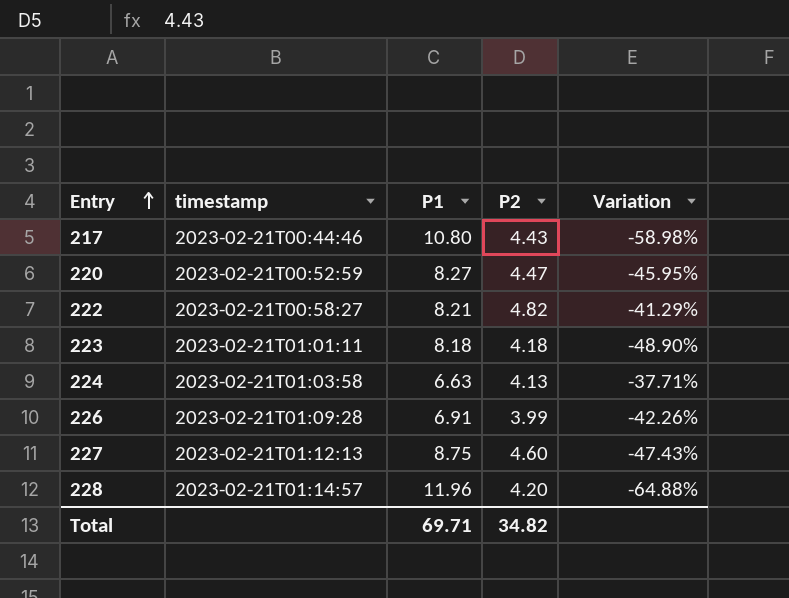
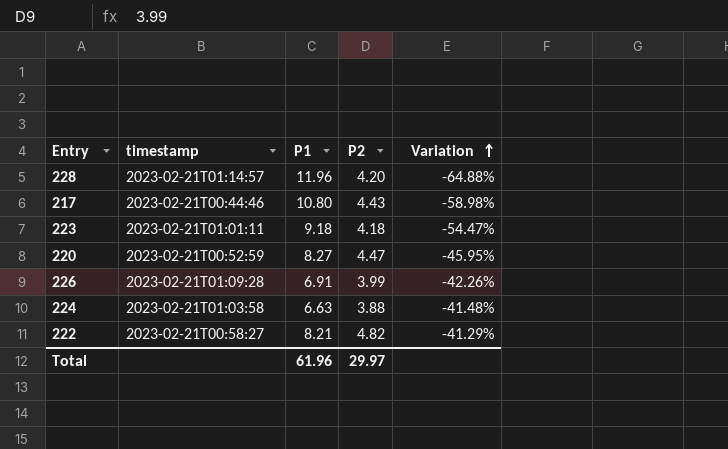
row order: Entry ascending -> Variation ascending
row 227: 2023-02-21T01:12:13 | 8.75 | 4.60 | -47.43% -> none
223 | P1: 8.18 -> 9.18
223 | Variation: -48.90% -> -54.47%
224 | P2: 4.13 -> 3.88
224 | Variation: -37.71% -> -41.48%
Total | P1: 69.71 -> 61.96
Total | P2: 34.82 -> 29.97

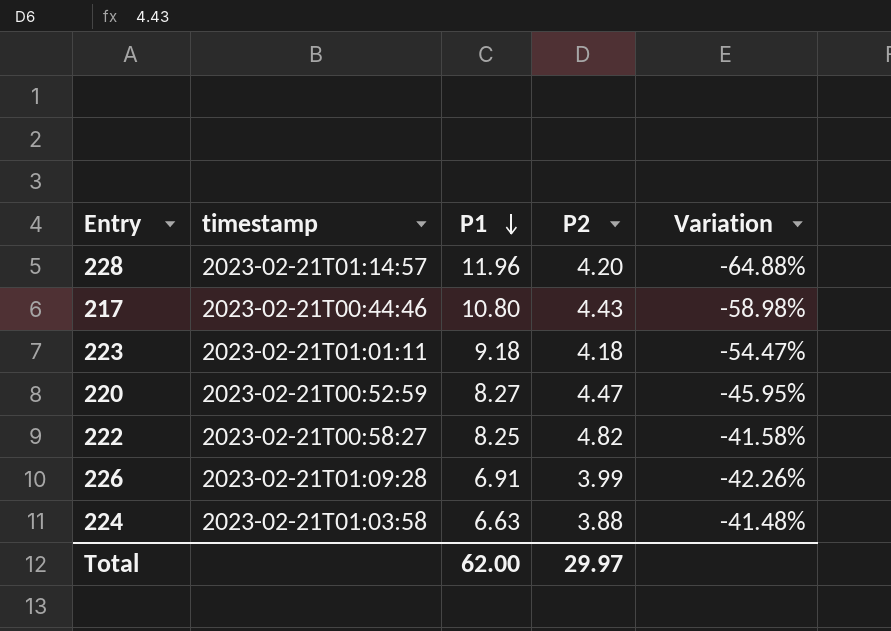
row order: Variation ascending -> P1 descending
222 | P1: 8.21 -> 8.25
222 | Variation: -41.29% -> -41.58%
Total | P1: 61.96 -> 62.00

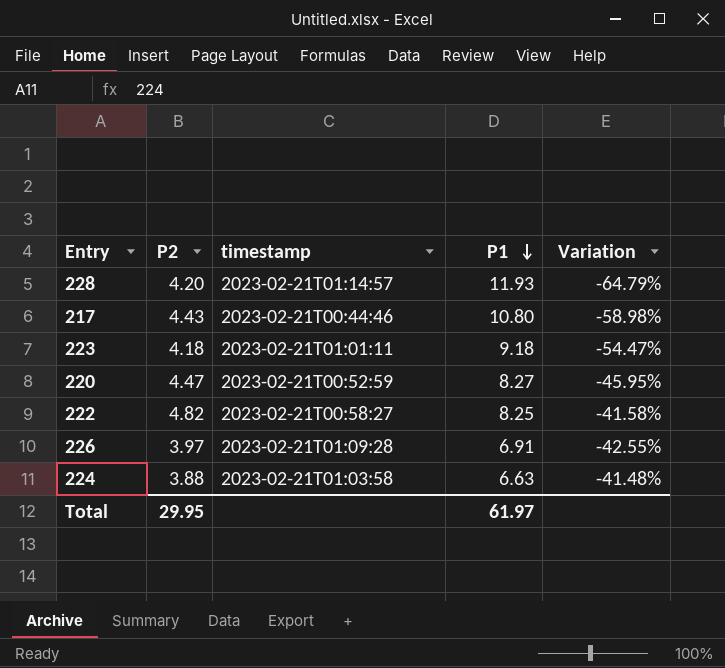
column P2 | position: 4 -> 2
228 | P1: 11.96 -> 11.93
228 | Variation: -64.88% -> -64.79%
226 | P2: 3.99 -> 3.97
226 | Variation: -42.26% -> -42.55%
Total | P2: 29.97 -> 29.95
Total | P1: 62.00 -> 61.97

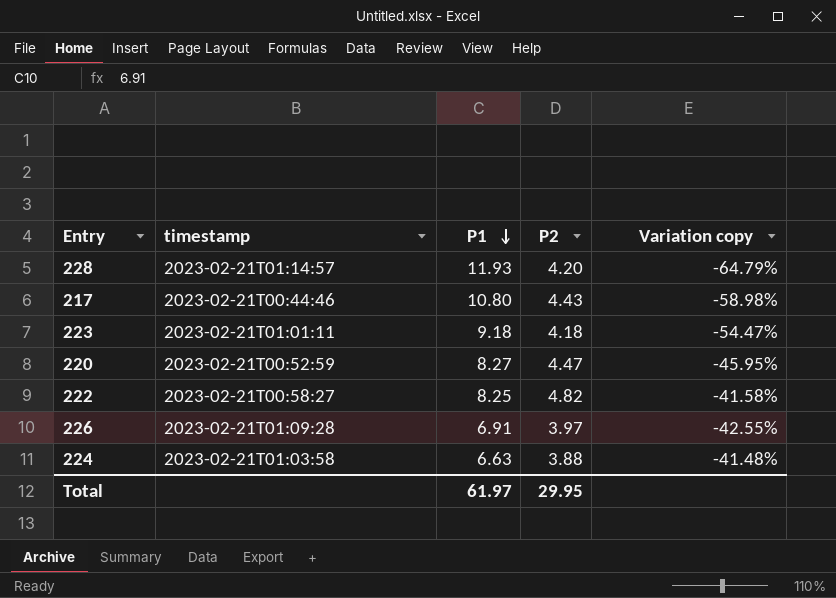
column P2 | position: 2 -> 4
column name: Variation -> Variation copy

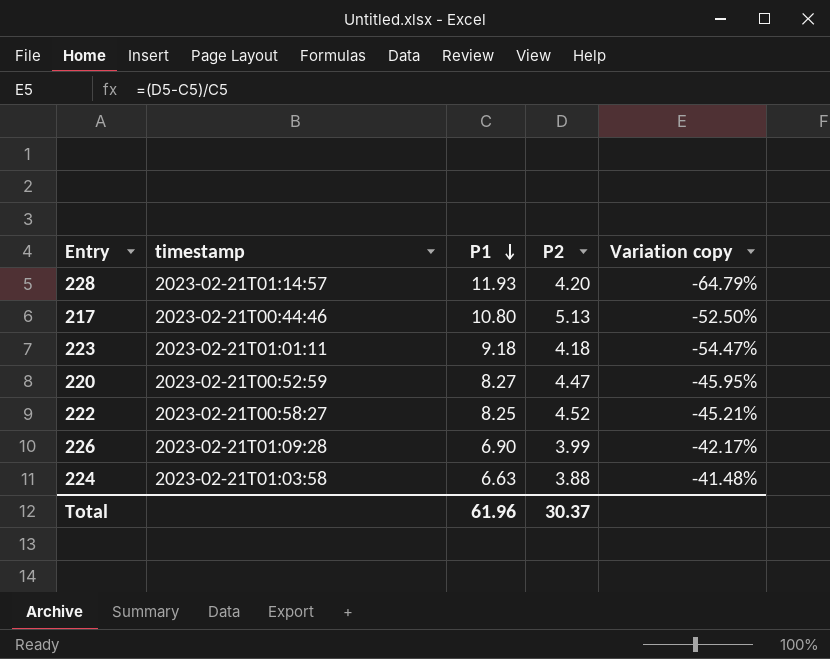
217 | P2: 4.43 -> 5.13
217 | Variation copy: -58.98% -> -52.50%
222 | P2: 4.82 -> 4.52
222 | Variation copy: -41.58% -> -45.21%
226 | P1: 6.91 -> 6.90
226 | P2: 3.97 -> 3.99
226 | Variation copy: -42.55% -> -42.17%
Total | P1: 61.97 -> 61.96
Total | P2: 29.95 -> 30.37

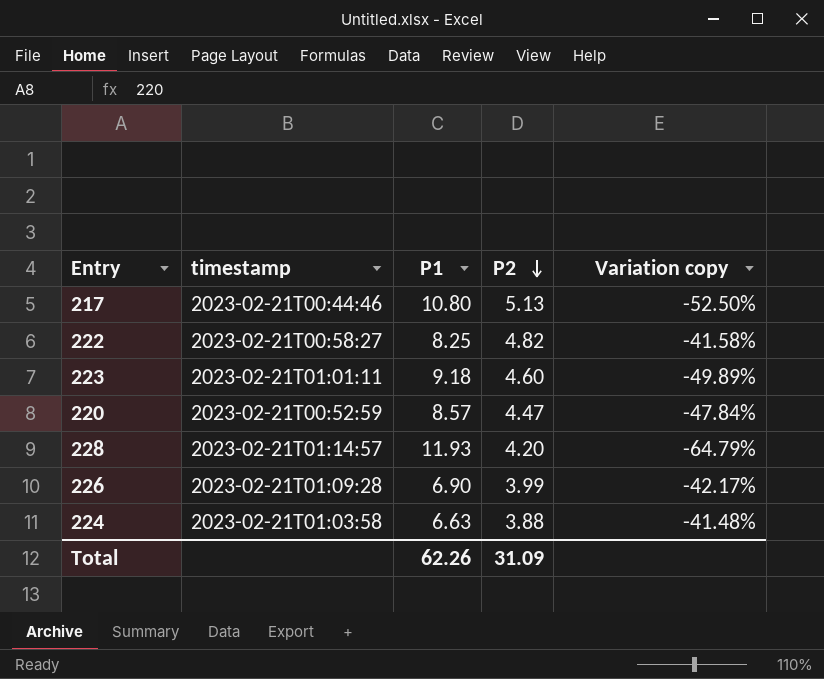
row order: P1 descending -> P2 descending
222 | P2: 4.52 -> 4.82
222 | Variation copy: -45.21% -> -41.58%
223 | P2: 4.18 -> 4.60
223 | Variation copy: -54.47% -> -49.89%
220 | P1: 8.27 -> 8.57
220 | Variation copy: -45.95% -> -47.84%
Total | P1: 61.96 -> 62.26
Total | P2: 30.37 -> 31.09

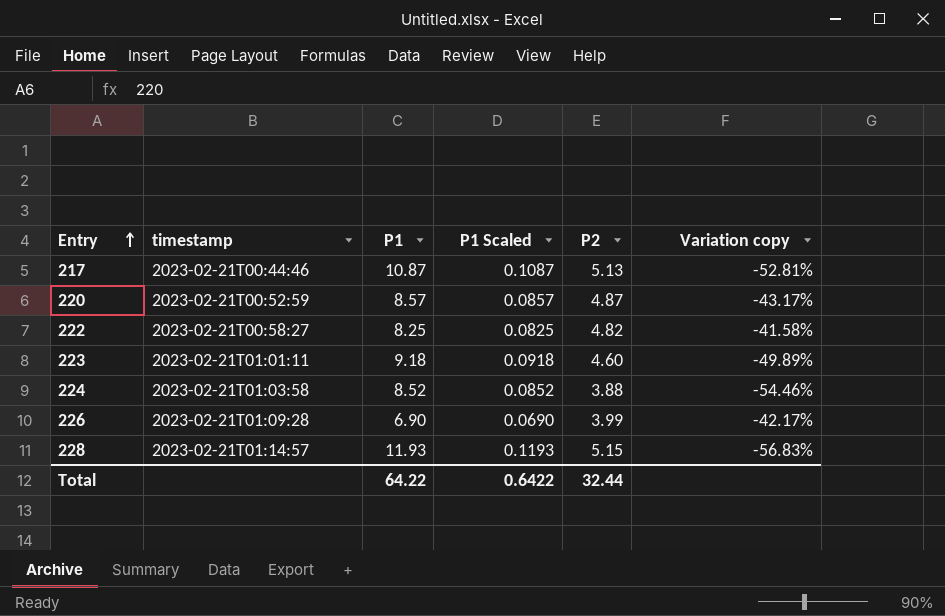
row order: P2 descending -> Entry ascending
column P1 Scaled | formula: none -> [P1] * 0.01
217 | P1: 10.80 -> 10.87
217 | Variation copy: -52.50% -> -52.81%
220 | P2: 4.47 -> 4.87
220 | Variation copy: -47.84% -> -43.17%
224 | P1: 6.63 -> 8.52
224 | Variation copy: -41.48% -> -54.46%
228 | P2: 4.20 -> 5.15
228 | Variation copy: -64.79% -> -56.83%
Total | P1: 62.26 -> 64.22
Total | P2: 31.09 -> 32.44

